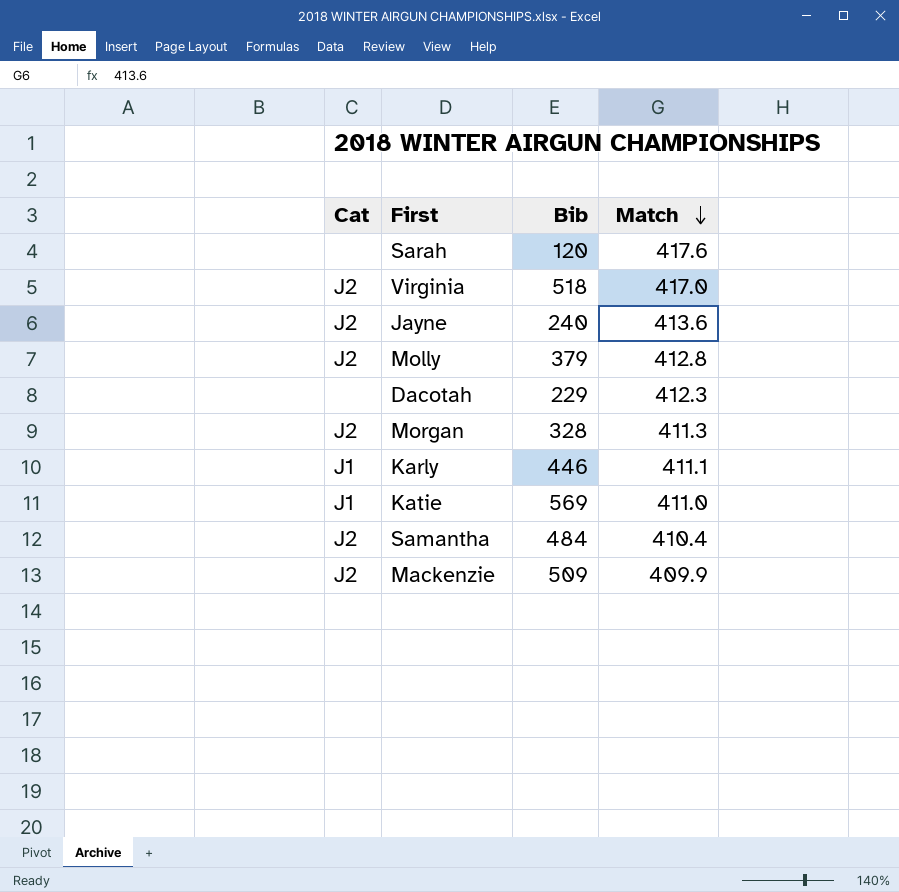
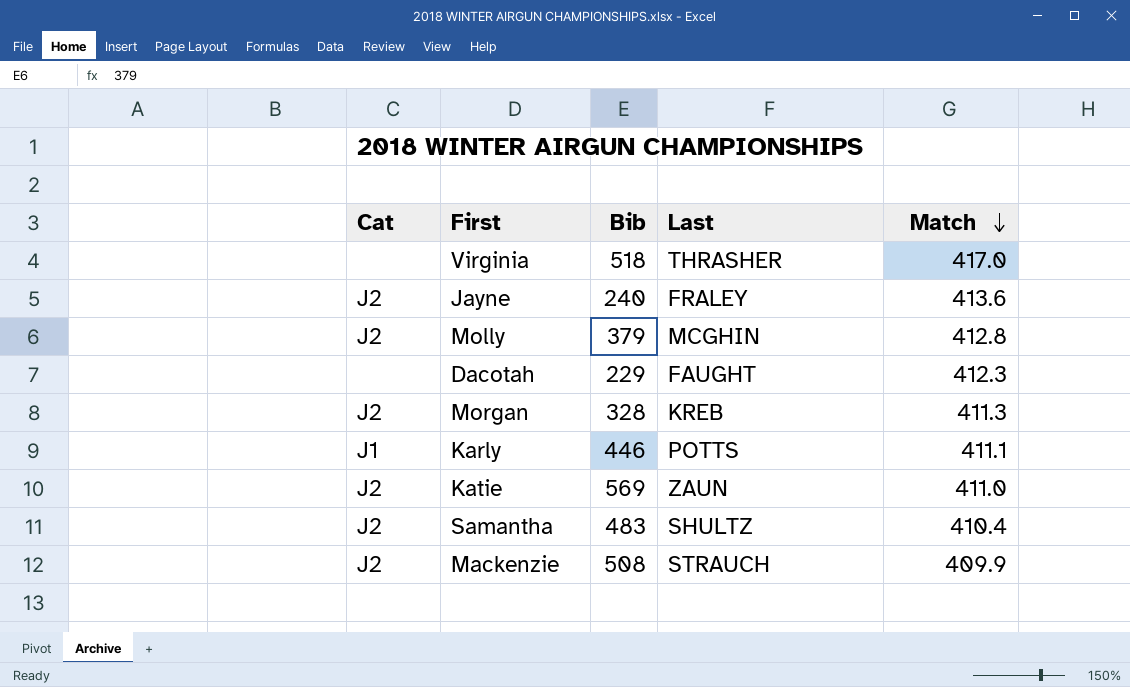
column Last | position: none -> 4
row Sarah: none | 120 | 417.6 -> none
Virginia | Cat: J2 -> none
Katie | Cat: J1 -> J2
Samantha | Bib: 484 -> 483
Mackenzie | Bib: 509 -> 508

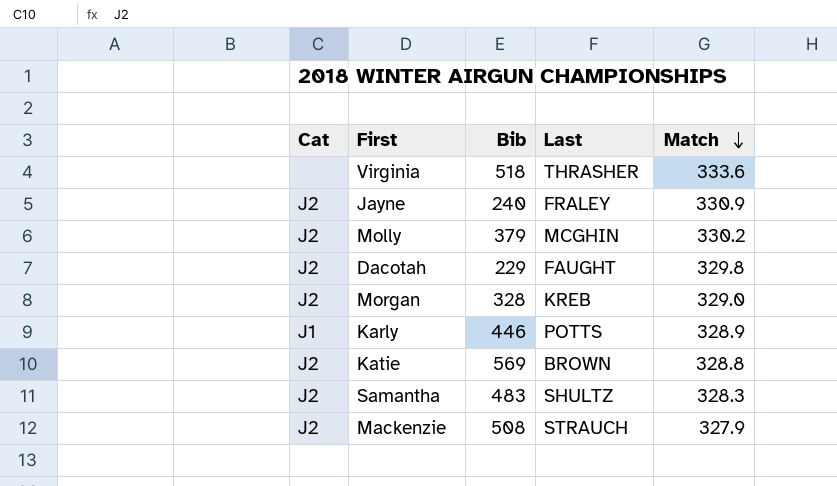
Virginia | Match: 417.0 -> 333.6
Jayne | Match: 413.6 -> 330.9
Molly | Match: 412.8 -> 330.2
Dacotah | Cat: none -> J2
Dacotah | Match: 412.3 -> 329.8
Morgan | Match: 411.3 -> 329.0
Karly | Match: 411.1 -> 328.9
Katie | Last: ZAUN -> BROWN
Katie | Match: 411.0 -> 328.8
Samantha | Match: 410.4 -> 328.3
Mackenzie | Match: 409.9 -> 327.9

